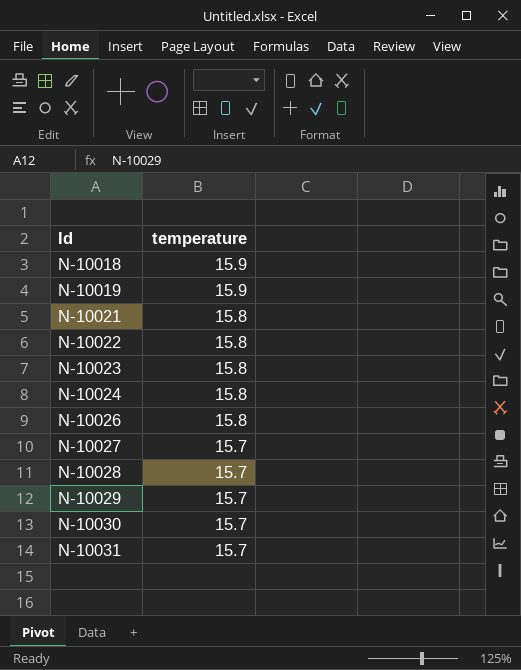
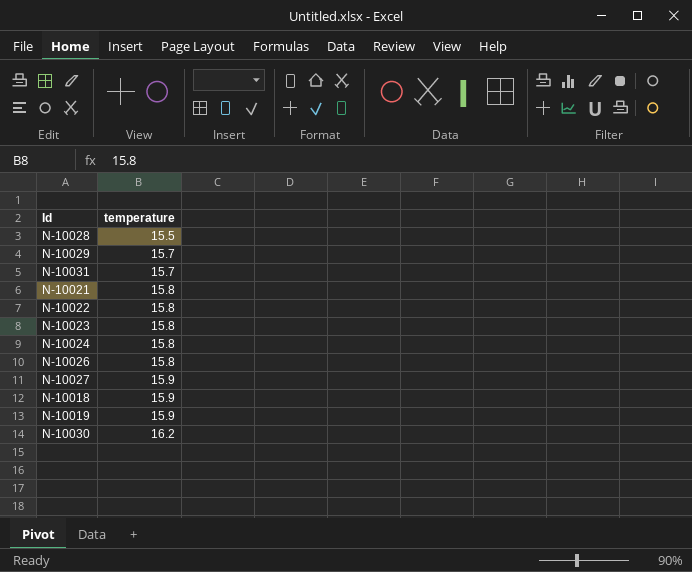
row order: Id ascending -> temperature ascending
N-10028 | temperature: 15.7 -> 15.5
N-10027 | temperature: 15.7 -> 15.9
N-10030 | temperature: 15.7 -> 16.2

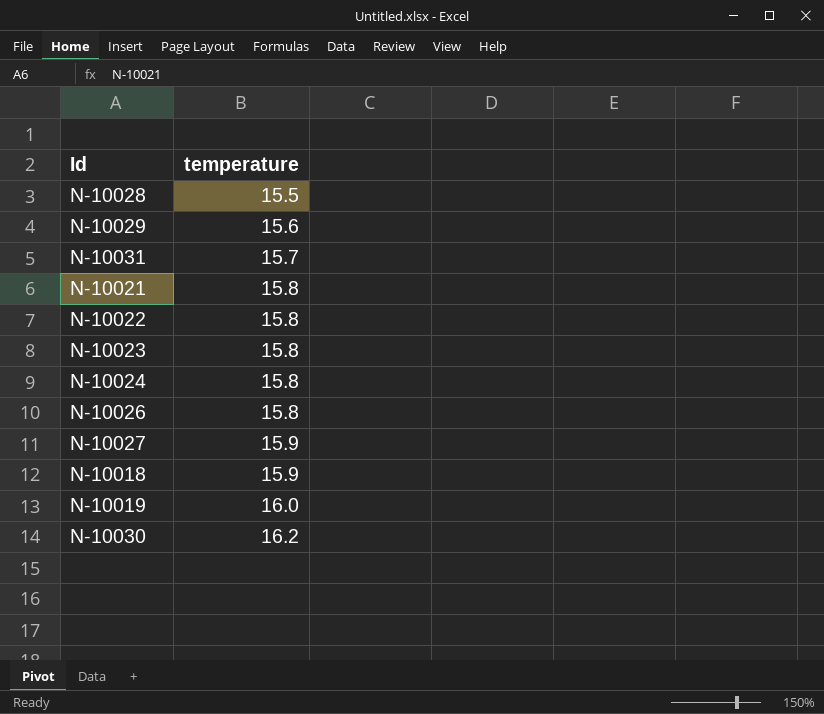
N-10029 | temperature: 15.7 -> 15.6
N-10019 | temperature: 15.9 -> 16.0

